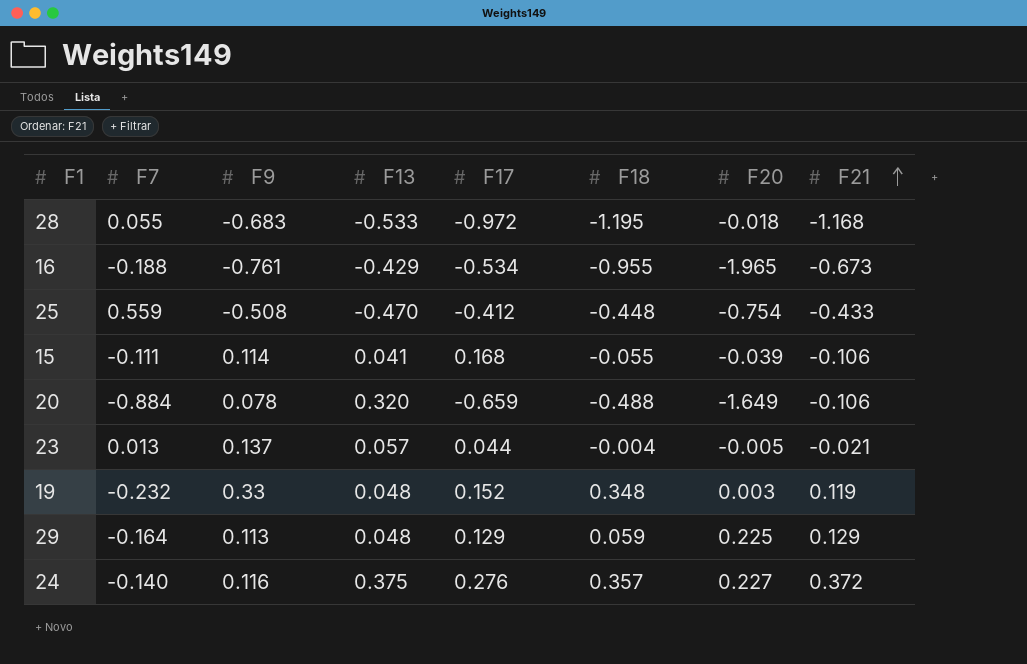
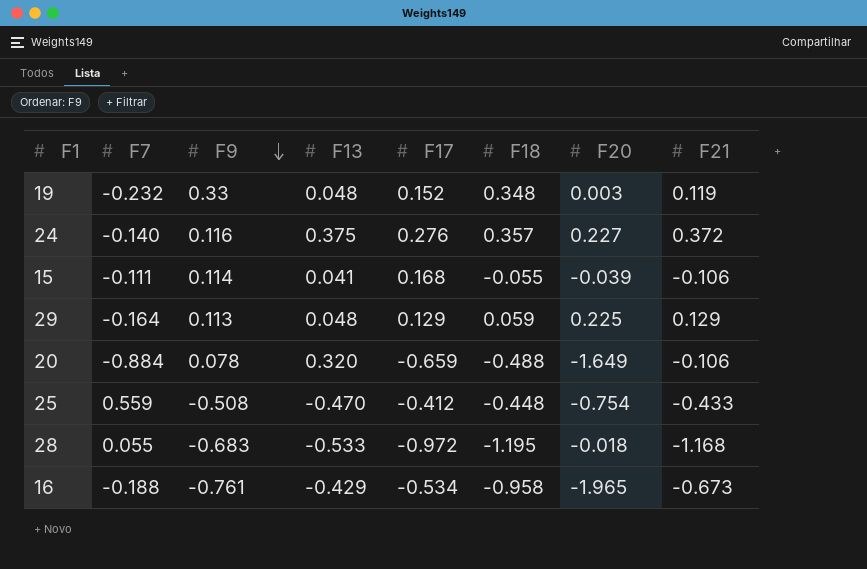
row order: F21 ascending -> F9 descending
row 23: 0.013 | 0.137 | 0.057 | 0.044 | -0.004 | -0.005 | -0.021 -> none
16 | F18: -0.955 -> -0.958

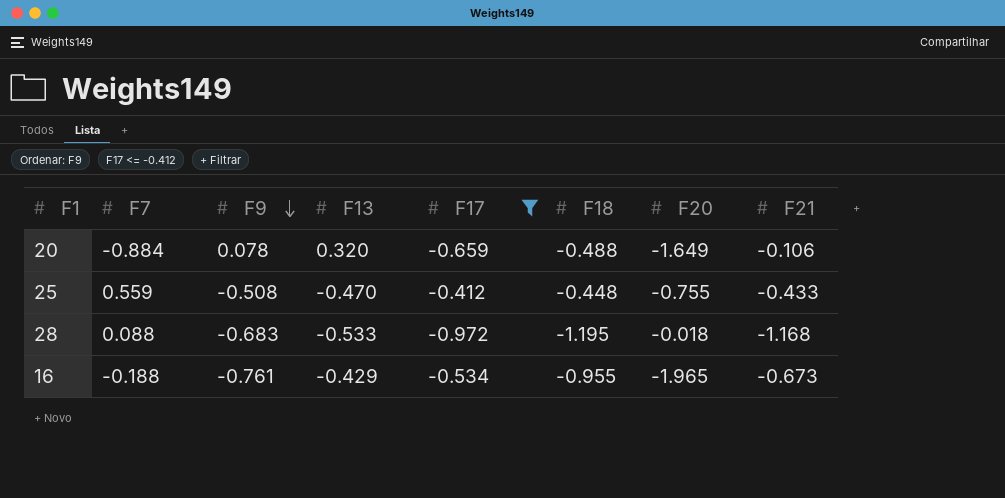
filter: none -> F17 <= -0.412
25 | F20: -0.754 -> -0.755
28 | F7: 0.055 -> 0.088
16 | F18: -0.958 -> -0.955

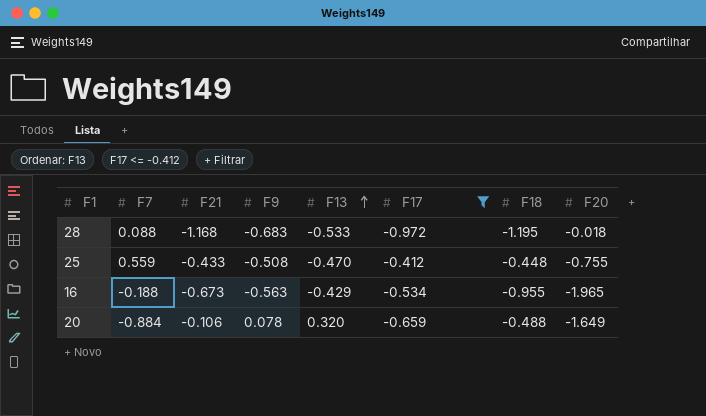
row order: F9 descending -> F13 ascending
column F21 | position: 8 -> 3
16 | F9: -0.761 -> -0.563

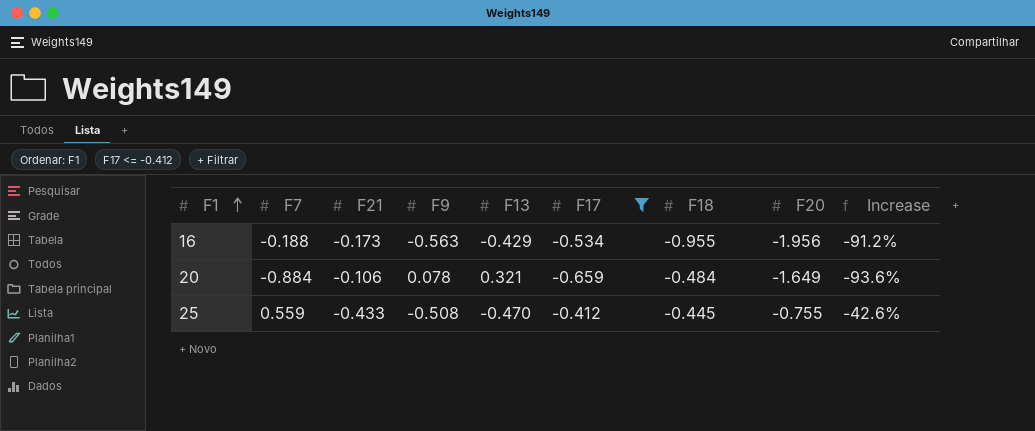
row order: F13 ascending -> F1 ascending
column Increase | formula: none -> ([F21] - [F20]) / [F20]
row 28: 0.088 | -1.168 | -0.683 | -0.533 | -0.972 | -1.195 | -0.018 -> none
16 | F21: -0.673 -> -0.173
16 | F20: -1.965 -> -1.956
20 | F13: 0.320 -> 0.321
20 | F18: -0.488 -> -0.484
25 | F18: -0.448 -> -0.445

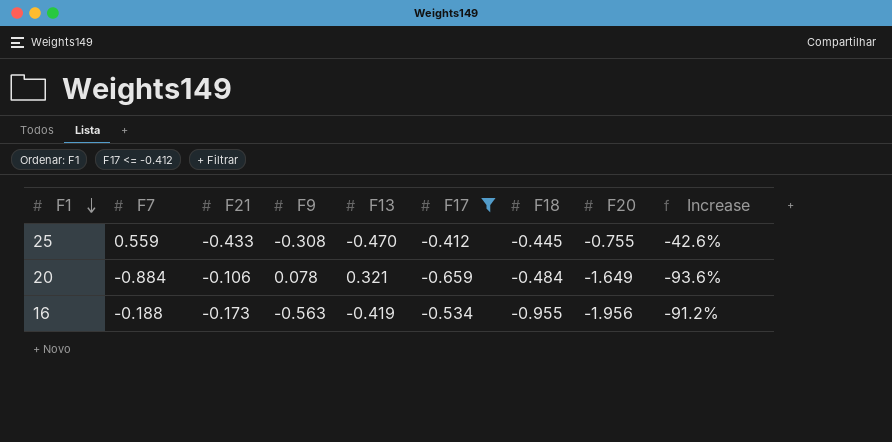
row order: F1 ascending -> F1 descending
25 | F9: -0.508 -> -0.308
16 | F13: -0.429 -> -0.419

